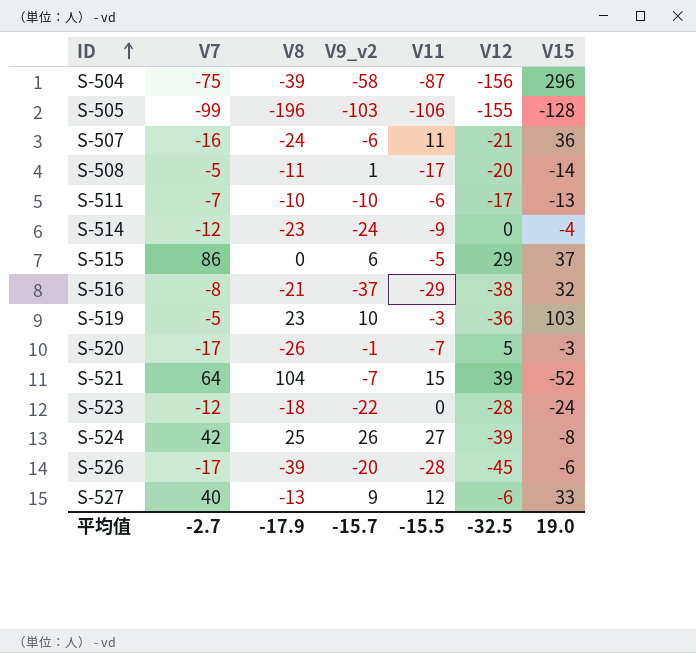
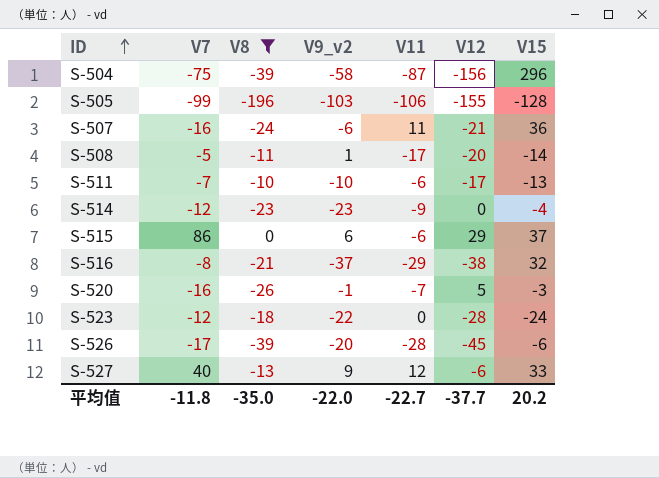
filter: none -> V8 <= 0
S-514 | V9_v2: -24 -> -23
S-515 | V11: -5 -> -6
S-520 | V7: -17 -> -16
平均值 | V7: -2.7 -> -11.8
平均值 | V8: -17.9 -> -35.0
平均值 | V9_v2: -15.7 -> -22.0
平均值 | V11: -15.5 -> -22.7
平均值 | V12: -32.5 -> -37.7
平均值 | V15: 19.0 -> 20.2

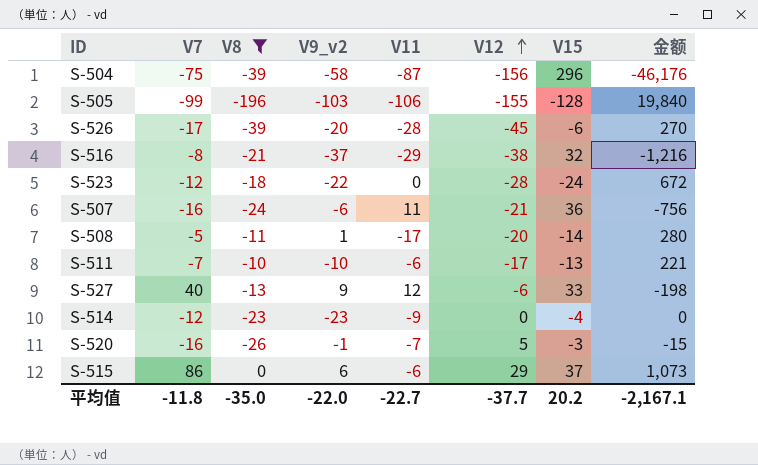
row order: ID ascending -> V12 ascending
column 金额 | formula: none -> [V12] * [V15]

